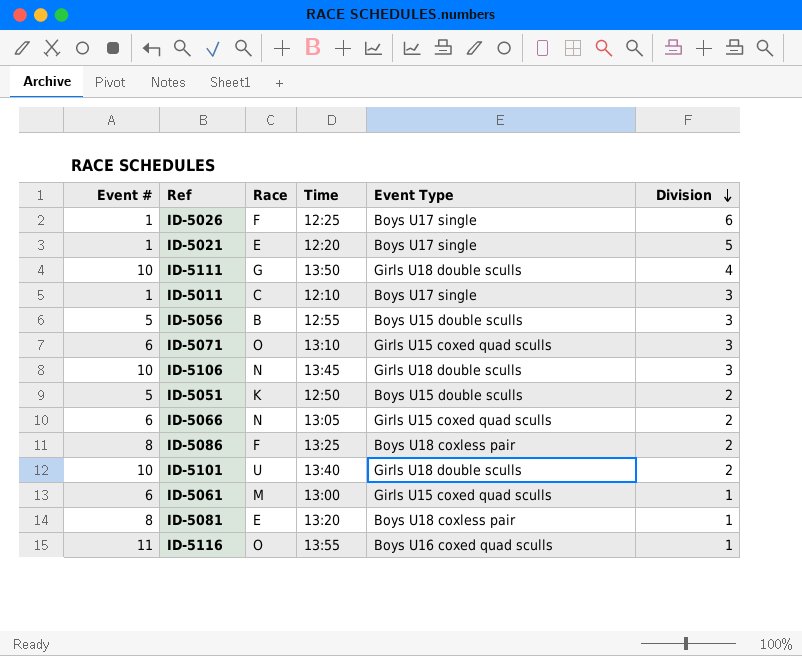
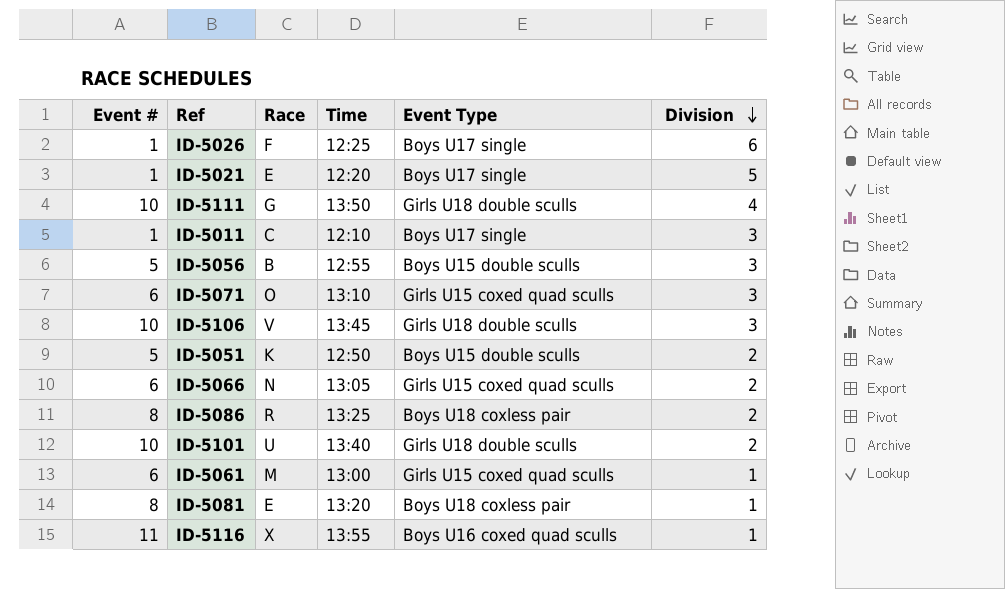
ID-5106 | Race: N -> V
ID-5086 | Race: F -> R
ID-5116 | Race: O -> X

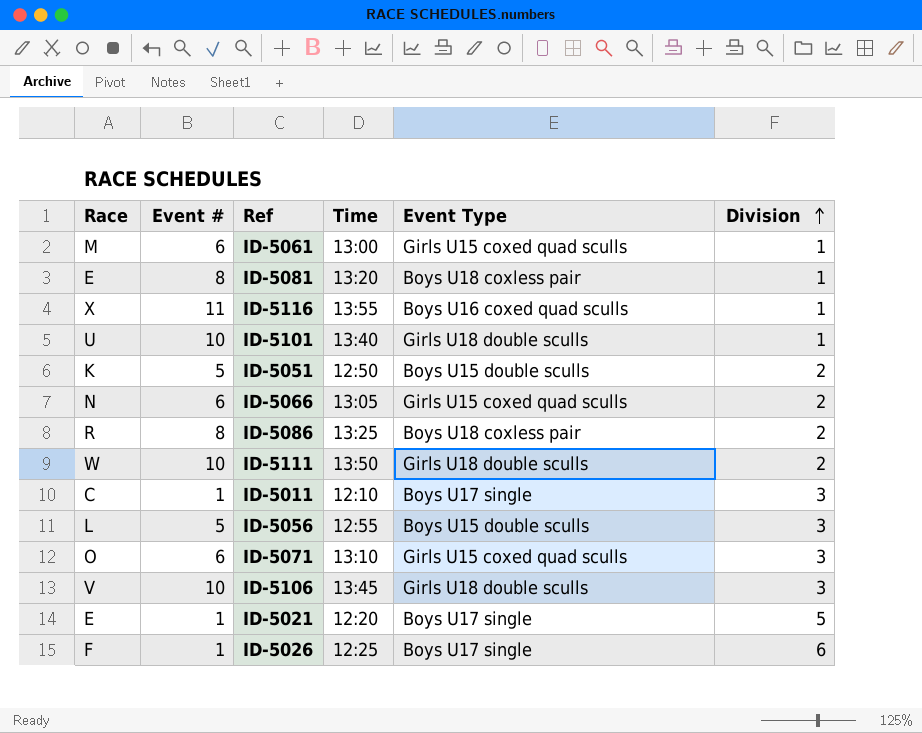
row order: Division descending -> Division ascending
column Race | position: 3 -> 1
ID-5101 | Division: 2 -> 1
ID-5111 | Race: G -> W
ID-5111 | Division: 4 -> 2
ID-5056 | Race: B -> L

